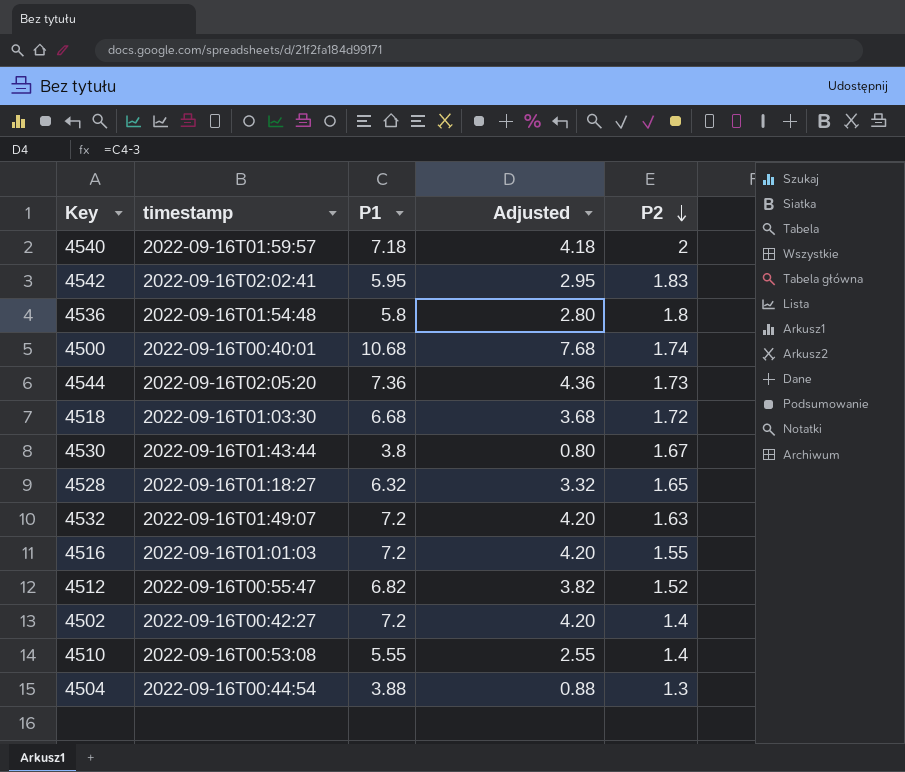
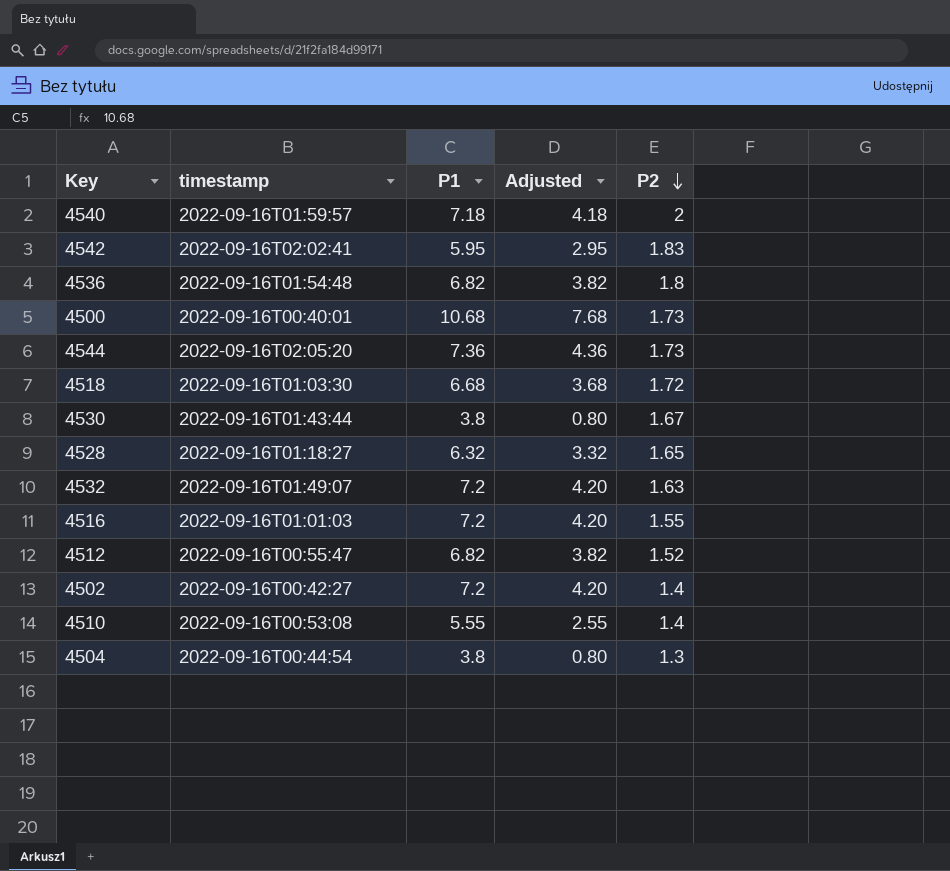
4536 | P1: 5.8 -> 6.82
4536 | Adjusted: 2.80 -> 3.82
4500 | P2: 1.74 -> 1.73
4504 | P1: 3.88 -> 3.8
4504 | Adjusted: 0.88 -> 0.80

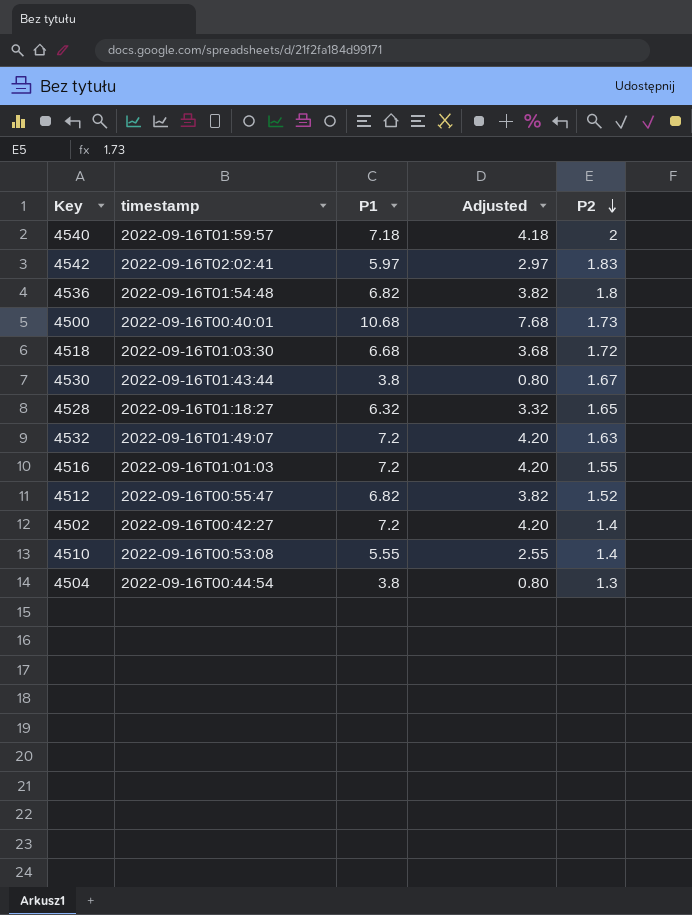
row 4544: 2022-09-16T02:05:20 | 7.36 | 4.36 | 1.73 -> none
4542 | P1: 5.95 -> 5.97
4542 | Adjusted: 2.95 -> 2.97

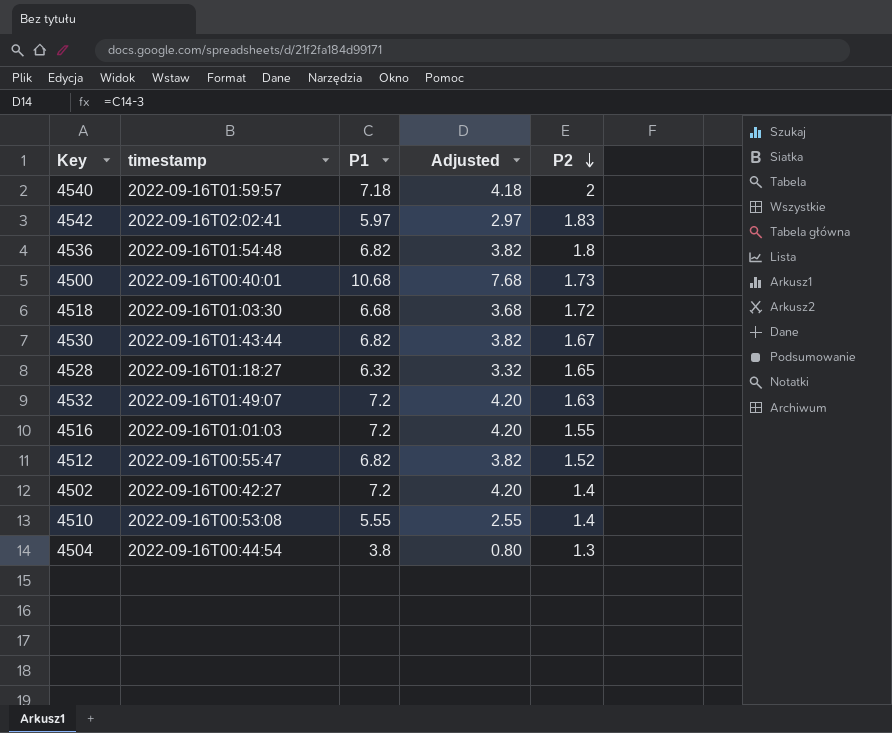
4530 | P1: 3.8 -> 6.82
4530 | Adjusted: 0.80 -> 3.82

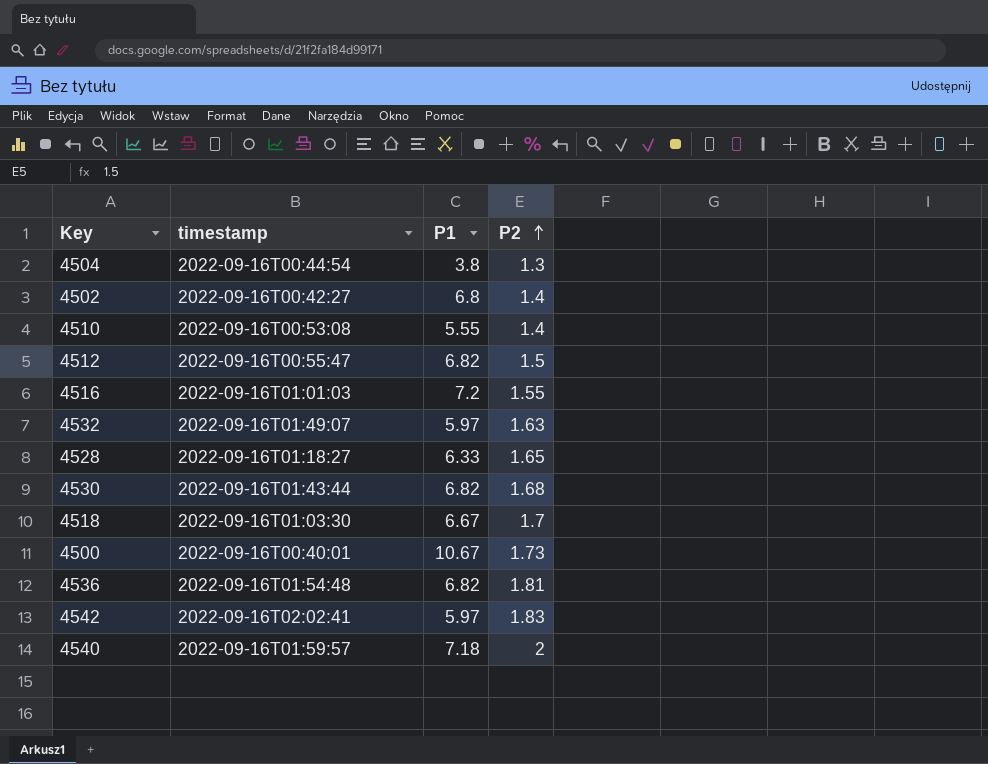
row order: P2 descending -> P2 ascending
column Adjusted | formula: [P1] - 3 -> none
4502 | P1: 7.2 -> 6.8
4512 | P2: 1.52 -> 1.5
4532 | P1: 7.2 -> 5.97
4528 | P1: 6.32 -> 6.33
4530 | P2: 1.67 -> 1.68
4518 | P1: 6.68 -> 6.67
4518 | P2: 1.72 -> 1.7
4500 | P1: 10.68 -> 10.67
4536 | P2: 1.8 -> 1.81

